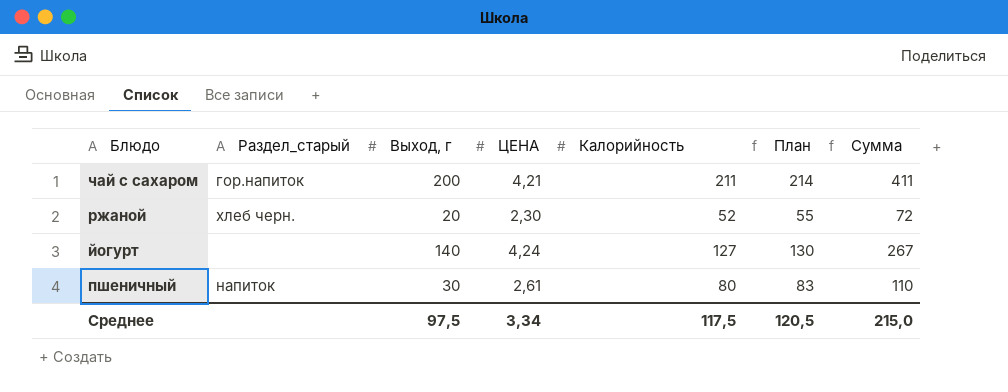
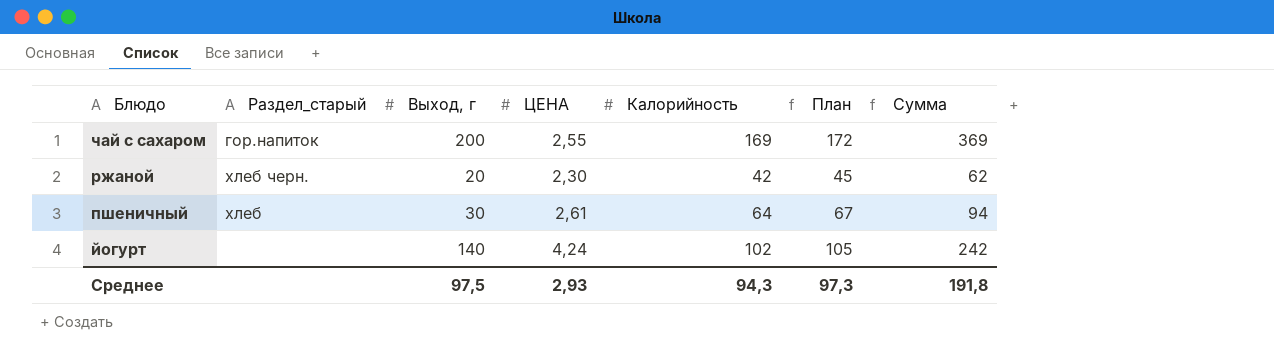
row order: none -> Блюдо descending
чай с сахаром | ЦЕНА: 4,21 -> 2,55
чай с сахаром | Калорийность: 211 -> 169
чай с сахаром | План: 214 -> 172
чай с сахаром | Сумма: 411 -> 369
ржаной | Калорийность: 52 -> 42
ржаной | План: 55 -> 45
ржаной | Сумма: 72 -> 62
пшеничный | Раздел_старый: напиток -> хлеб
пшеничный | Калорийность: 80 -> 64
пшеничный | План: 83 -> 67
пшеничный | Сумма: 110 -> 94
йогурт | Калорийность: 127 -> 102
йогурт | План: 130 -> 105
йогурт | Сумма: 267 -> 242
Среднее | ЦЕНА: 3,34 -> 2,93
Среднее | Калорийность: 117,5 -> 94,3
Среднее | План: 120,5 -> 97,3
Среднее | Сумма: 215,0 -> 191,8

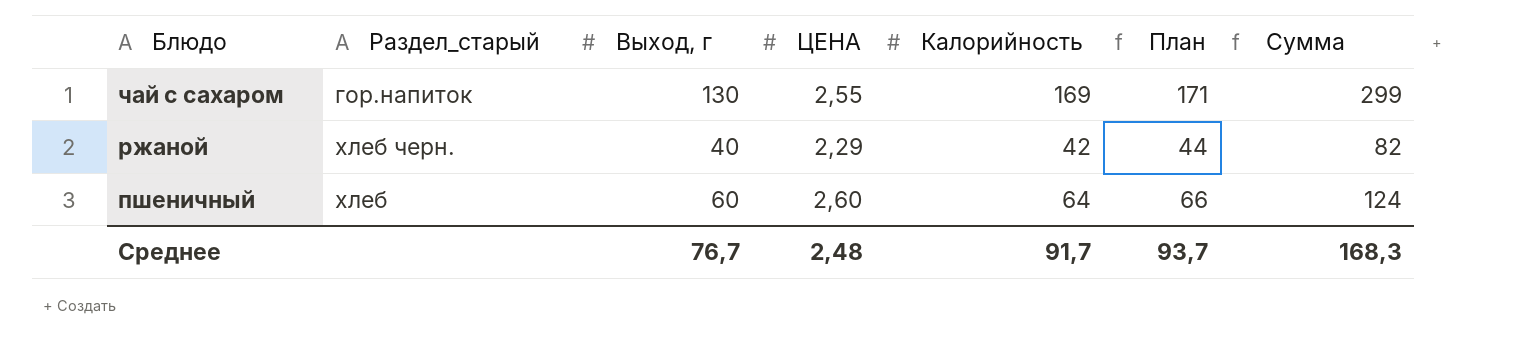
column План | formula: [Калорийность] + 3 -> [Калорийность] + 2
row йогурт: none | 140 | 4,24 | 102 | 105 | 242 -> none
чай с сахаром | Выход, г: 200 -> 130
чай с сахаром | Сумма: 369 -> 299
ржаной | Выход, г: 20 -> 40
ржаной | ЦЕНА: 2,30 -> 2,29
ржаной | Сумма: 62 -> 82
пшеничный | Выход, г: 30 -> 60
пшеничный | ЦЕНА: 2,61 -> 2,60
пшеничный | Сумма: 94 -> 124
Среднее | Выход, г: 97,5 -> 76,7
Среднее | ЦЕНА: 2,93 -> 2,48
Среднее | Калорийность: 94,3 -> 91,7
Среднее | План: 97,3 -> 93,7
Среднее | Сумма: 191,8 -> 168,3

